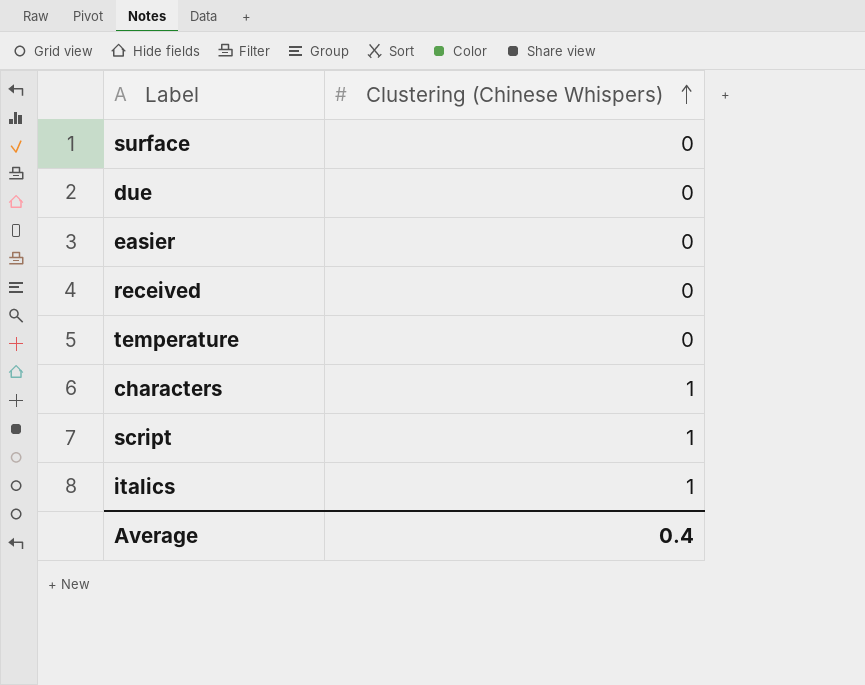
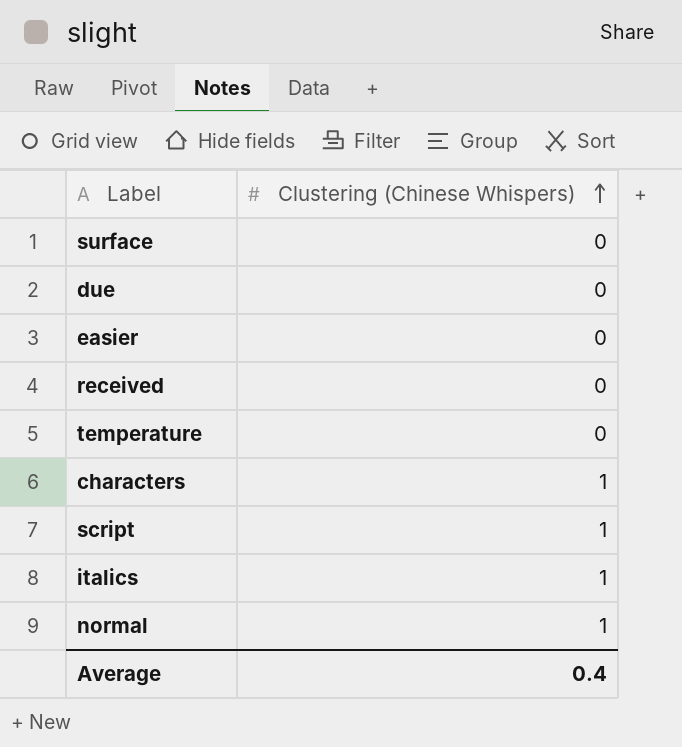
row normal: none -> 1

